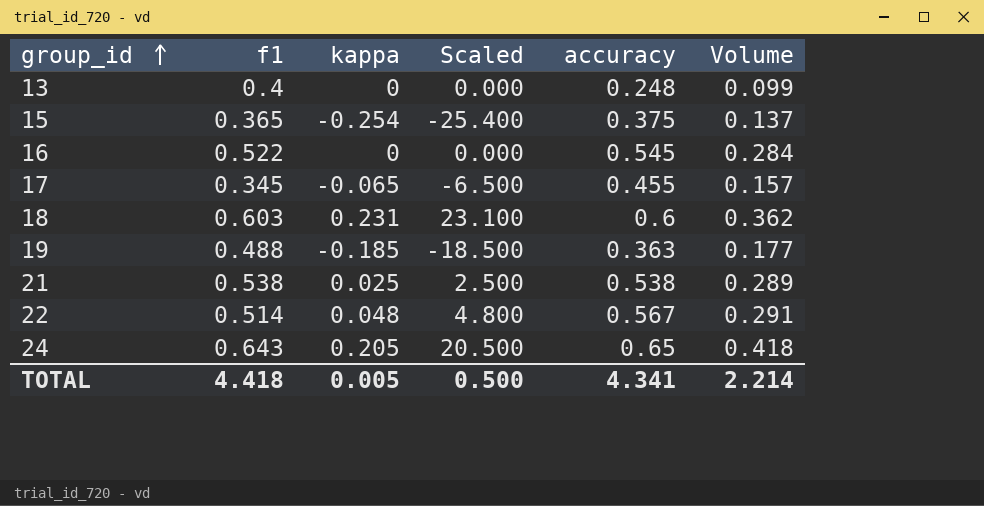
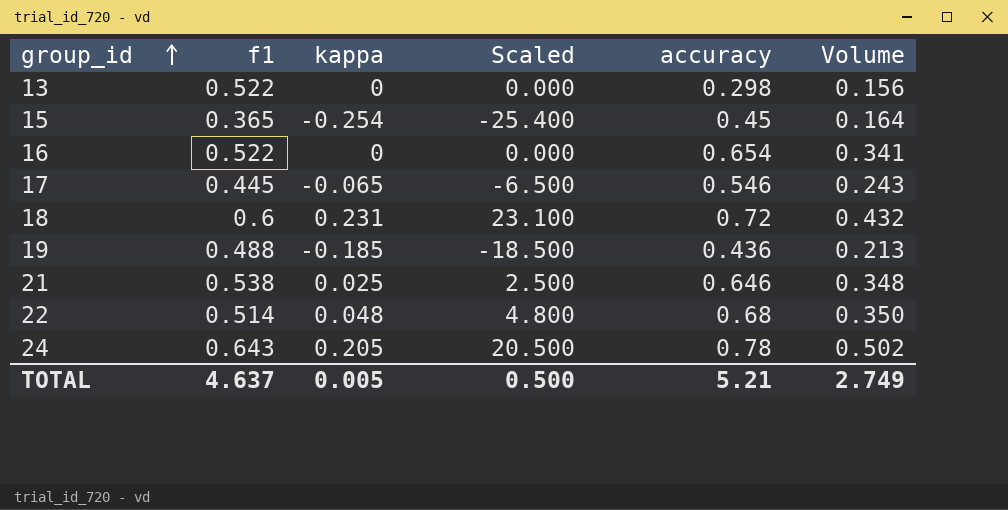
13 | f1: 0.4 -> 0.522
13 | accuracy: 0.248 -> 0.298
13 | Volume: 0.099 -> 0.156
15 | accuracy: 0.375 -> 0.45
15 | Volume: 0.137 -> 0.164
16 | accuracy: 0.545 -> 0.654
16 | Volume: 0.284 -> 0.341
17 | f1: 0.345 -> 0.445
17 | accuracy: 0.455 -> 0.546
17 | Volume: 0.157 -> 0.243
18 | f1: 0.603 -> 0.6
18 | accuracy: 0.6 -> 0.72
18 | Volume: 0.362 -> 0.432
19 | accuracy: 0.363 -> 0.436
19 | Volume: 0.177 -> 0.213
21 | accuracy: 0.538 -> 0.646
21 | Volume: 0.289 -> 0.348
22 | accuracy: 0.567 -> 0.68
22 | Volume: 0.291 -> 0.350
24 | accuracy: 0.65 -> 0.78
24 | Volume: 0.418 -> 0.502
TOTAL | f1: 4.418 -> 4.637
TOTAL | accuracy: 4.341 -> 5.21
TOTAL | Volume: 2.214 -> 2.749

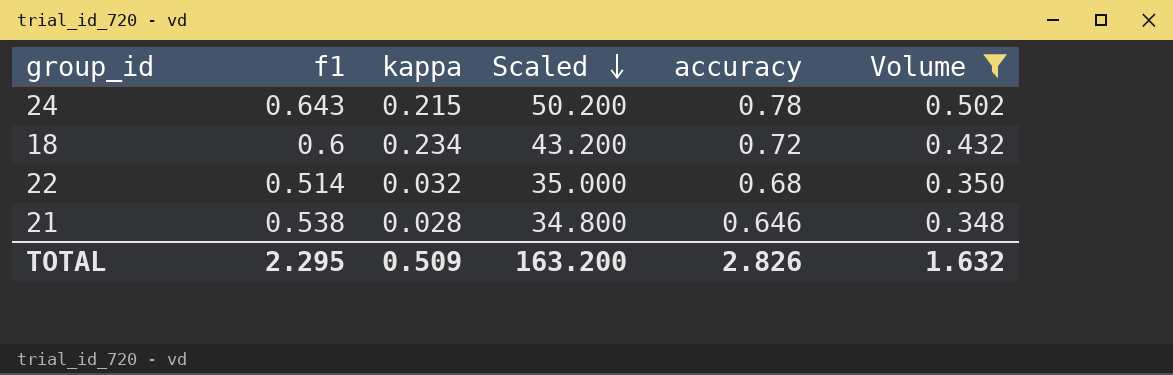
filter: none -> Volume >= 0.348
row order: group_id ascending -> Scaled descending
column Scaled | formula: [kappa] * 100 -> [Volume] * 100
24 | kappa: 0.205 -> 0.215
18 | kappa: 0.231 -> 0.234
22 | kappa: 0.048 -> 0.032
21 | kappa: 0.025 -> 0.028
TOTAL | f1: 4.637 -> 2.295
TOTAL | kappa: 0.005 -> 0.509
TOTAL | Scaled: 0.500 -> 163.200
TOTAL | accuracy: 5.21 -> 2.826
TOTAL | Volume: 2.749 -> 1.632

